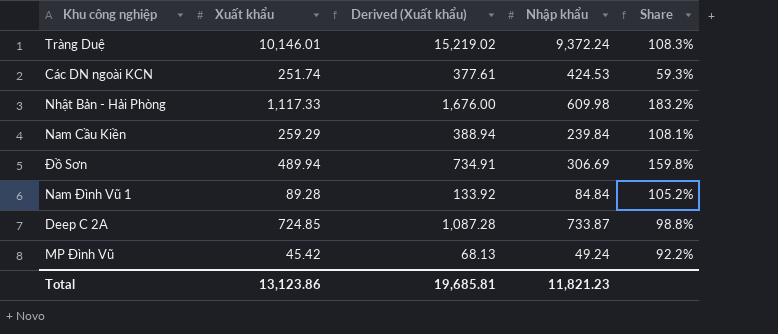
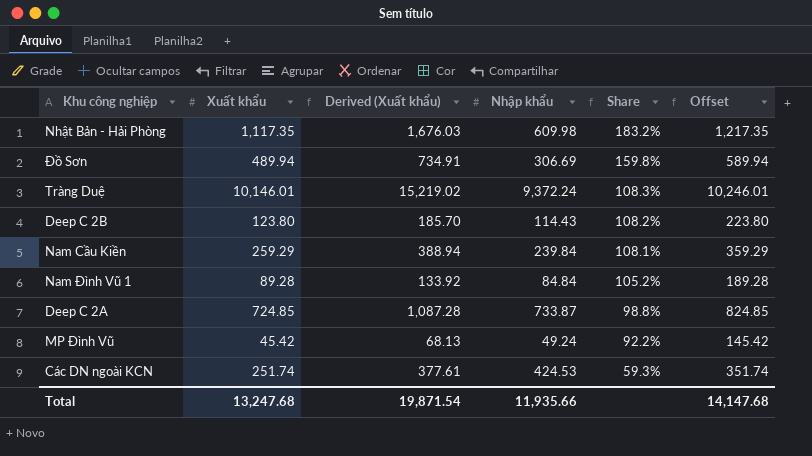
row order: none -> Share descending
column Offset | formula: none -> [Xuất khẩu] + 100
Nhật Bản - Hải Phòng | Xuất khẩu: 1,117.33 -> 1,117.35
Nhật Bản - Hải Phòng | Derived (Xuất khẩu): 1,676.00 -> 1,676.03
row Deep C 2B: none -> 123.80 | 185.70 | 114.43 | 108.2% | 223.80
Total | Xuất khẩu: 13,123.86 -> 13,247.68
Total | Derived (Xuất khẩu): 19,685.81 -> 19,871.54
Total | Nhập khẩu: 11,821.23 -> 11,935.66

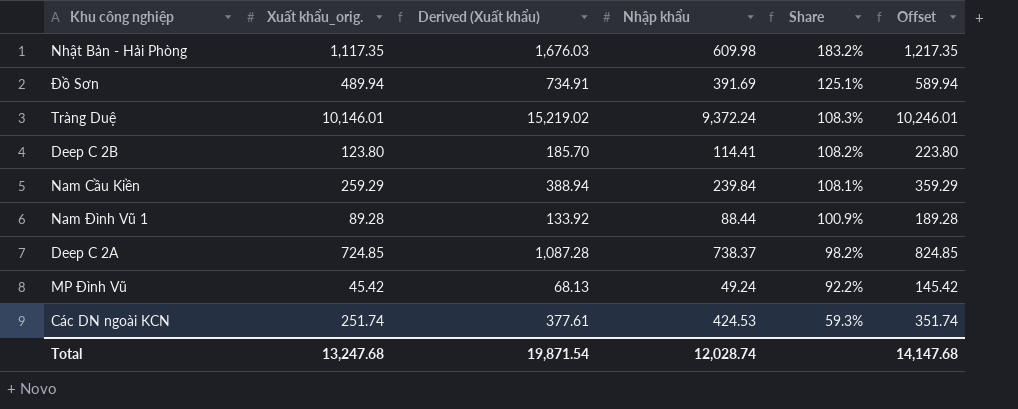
column name: Xuất khẩu -> Xuất khẩu_orig.
Đồ Sơn | Nhập khẩu: 306.69 -> 391.69
Đồ Sơn | Share: 159.8% -> 125.1%
Deep C 2B | Nhập khẩu: 114.43 -> 114.41
Nam Đình Vũ 1 | Nhập khẩu: 84.84 -> 88.44
Nam Đình Vũ 1 | Share: 105.2% -> 100.9%
Deep C 2A | Nhập khẩu: 733.87 -> 738.37
Deep C 2A | Share: 98.8% -> 98.2%
Total | Nhập khẩu: 11,935.66 -> 12,028.74

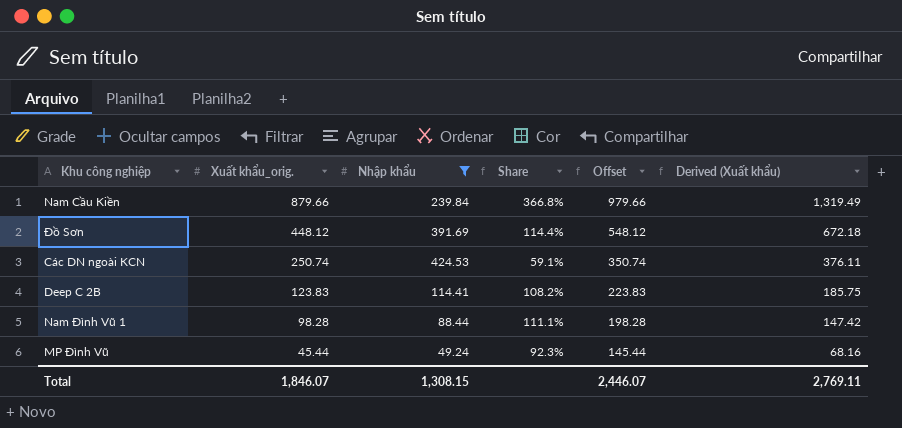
filter: none -> Nhập khẩu <= 424.53
row order: Share descending -> Xuất khẩu_orig. descending
column Derived (Xuất khẩu) | position: 3 -> 6
Nam Cầu Kiền | Xuất khẩu_orig.: 259.29 -> 879.66
Nam Cầu Kiền | Share: 108.1% -> 366.8%
Nam Cầu Kiền | Offset: 359.29 -> 979.66
Nam Cầu Kiền | Derived (Xuất khẩu): 388.94 -> 1,319.49
Đồ Sơn | Xuất khẩu_orig.: 489.94 -> 448.12
Đồ Sơn | Share: 125.1% -> 114.4%
Đồ Sơn | Offset: 589.94 -> 548.12
Đồ Sơn | Derived (Xuất khẩu): 734.91 -> 672.18
Các DN ngoài KCN | Xuất khẩu_orig.: 251.74 -> 250.74
Các DN ngoài KCN | Share: 59.3% -> 59.1%
Các DN ngoài KCN | Offset: 351.74 -> 350.74
Các DN ngoài KCN | Derived (Xuất khẩu): 377.61 -> 376.11
Deep C 2B | Xuất khẩu_orig.: 123.80 -> 123.83
Deep C 2B | Offset: 223.80 -> 223.83
Deep C 2B | Derived (Xuất khẩu): 185.70 -> 185.75
Nam Đình Vũ 1 | Xuất khẩu_orig.: 89.28 -> 98.28
Nam Đình Vũ 1 | Share: 100.9% -> 111.1%
Nam Đình Vũ 1 | Offset: 189.28 -> 198.28
Nam Đình Vũ 1 | Derived (Xuất khẩu): 133.92 -> 147.42
MP Đình Vũ | Xuất khẩu_orig.: 45.42 -> 45.44
MP Đình Vũ | Share: 92.2% -> 92.3%
MP Đình Vũ | Offset: 145.42 -> 145.44
MP Đình Vũ | Derived (Xuất khẩu): 68.13 -> 68.16
Total | Xuất khẩu_orig.: 13,247.68 -> 1,846.07
Total | Nhập khẩu: 12,028.74 -> 1,308.15
Total | Offset: 14,147.68 -> 2,446.07
Total | Derived (Xuất khẩu): 19,871.54 -> 2,769.11

